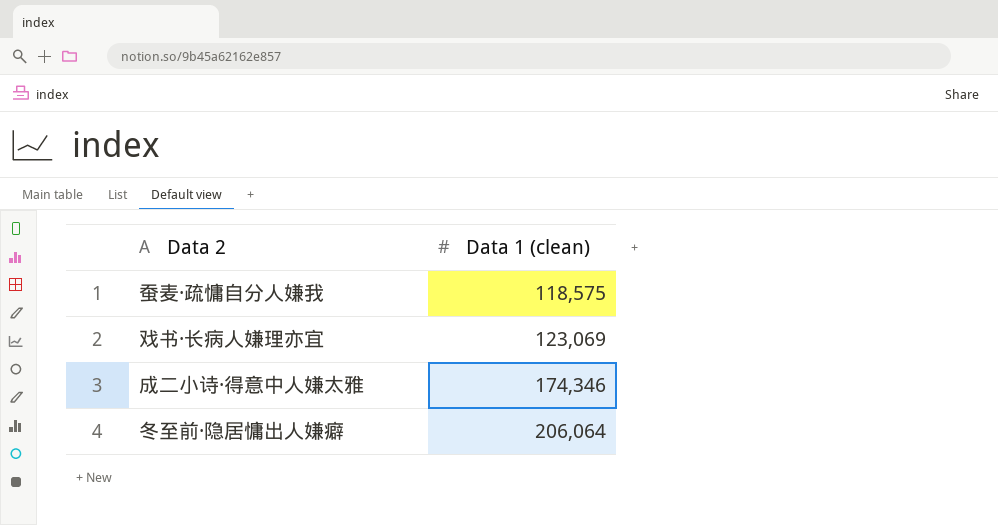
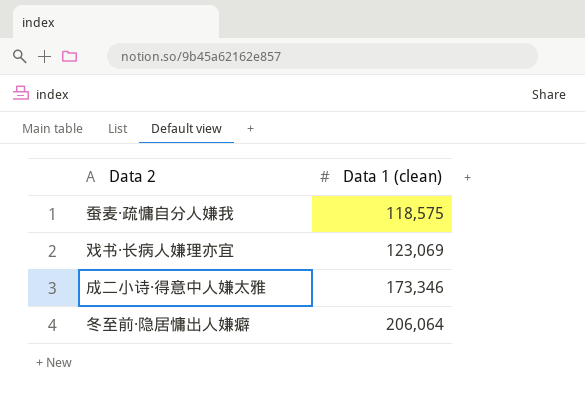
成二小诗·得意中人嫌太雅 | Data 1 (clean): 174,346 -> 173,346

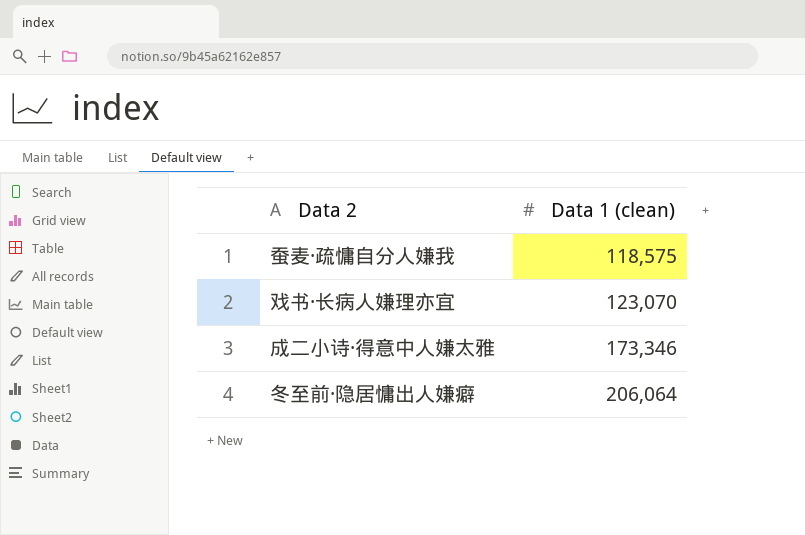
戏书·长病人嫌理亦宜 | Data 1 (clean): 123,069 -> 123,070

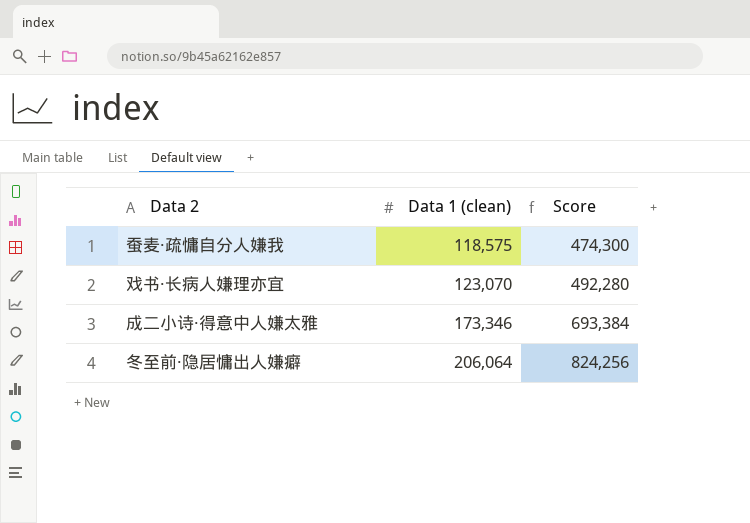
column Score | formula: none -> [Data 1 (clean)] * 4

